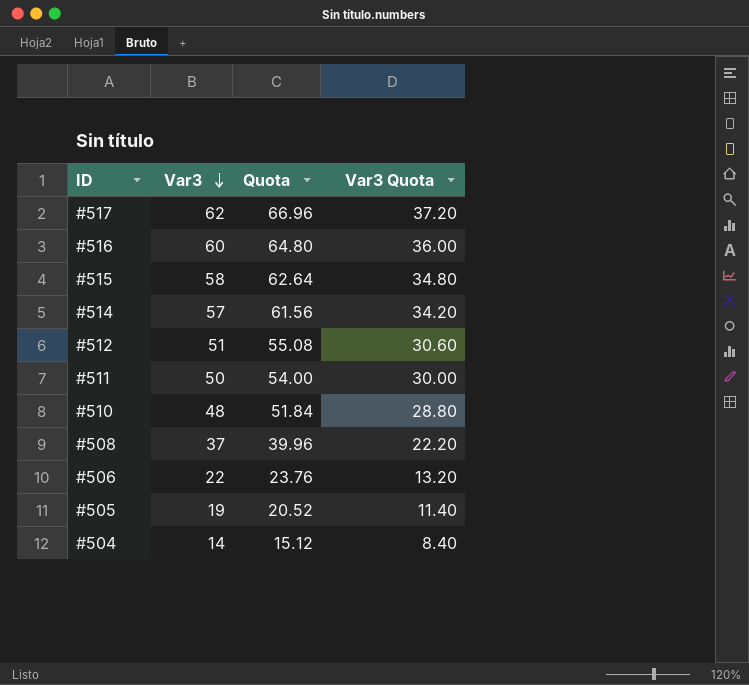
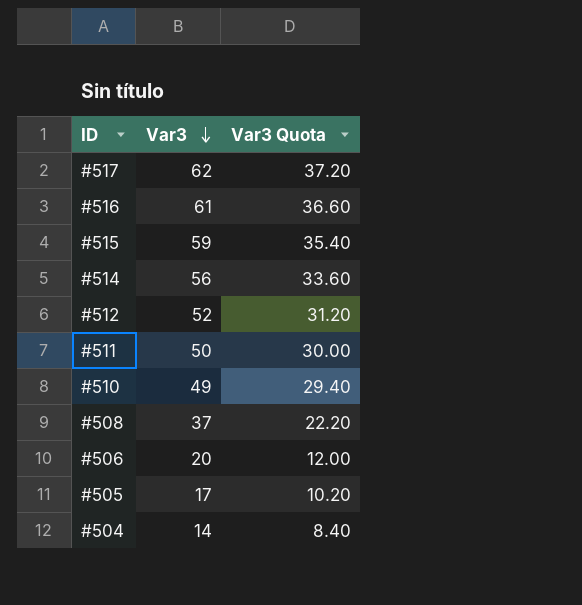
column Quota | formula: [Var3] * 1.08 -> none
#516 | Var3: 60 -> 61
#516 | Var3 Quota: 36.00 -> 36.60
#515 | Var3: 58 -> 59
#515 | Var3 Quota: 34.80 -> 35.40
#514 | Var3: 57 -> 56
#514 | Var3 Quota: 34.20 -> 33.60
#512 | Var3: 51 -> 52
#512 | Var3 Quota: 30.60 -> 31.20
#510 | Var3: 48 -> 49
#510 | Var3 Quota: 28.80 -> 29.40
#506 | Var3: 22 -> 20
#506 | Var3 Quota: 13.20 -> 12.00
#505 | Var3: 19 -> 17
#505 | Var3 Quota: 11.40 -> 10.20

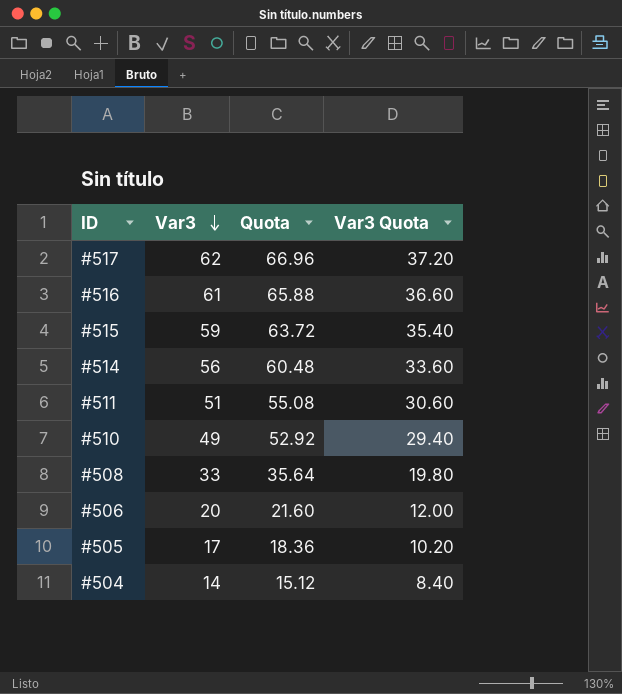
column Quota | formula: none -> [Var3] * 1.08
row #512: 52 | 31.20 -> none
#511 | Var3: 50 -> 51
#511 | Var3 Quota: 30.00 -> 30.60
#508 | Var3: 37 -> 33
#508 | Var3 Quota: 22.20 -> 19.80

